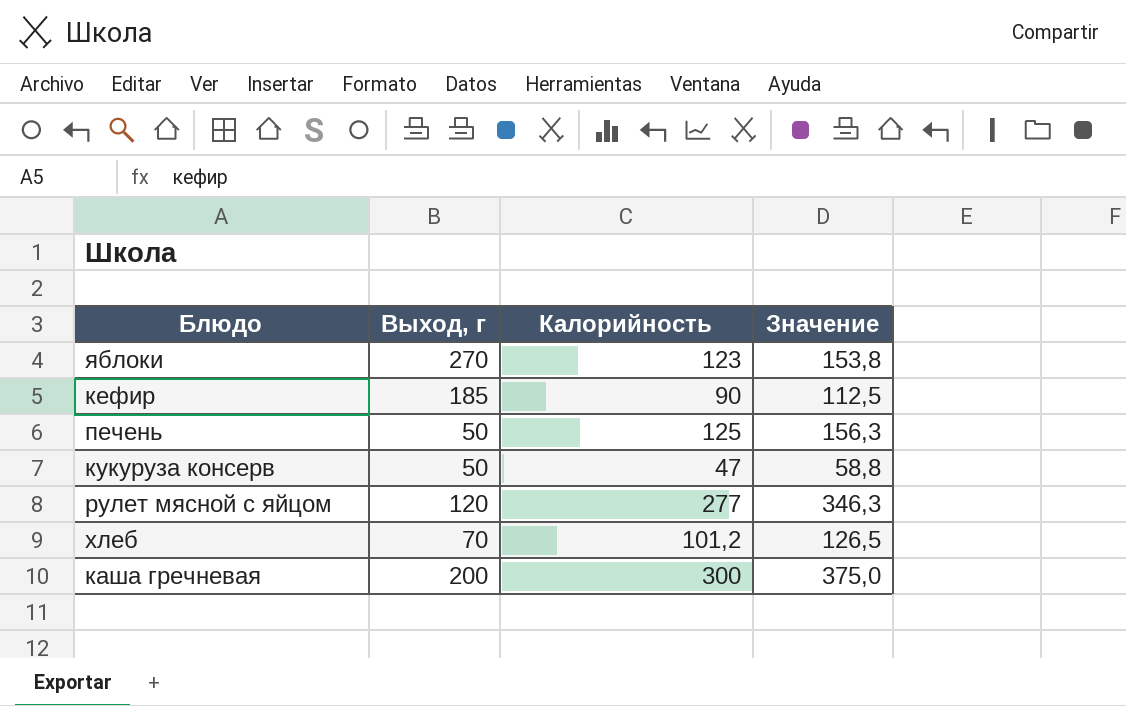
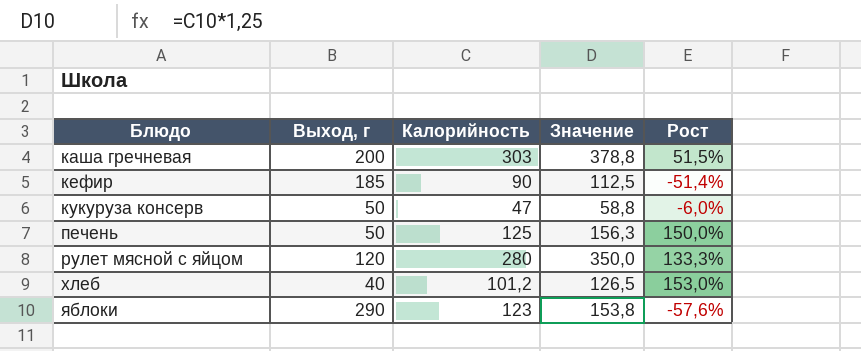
row order: none -> Блюдо ascending
column Рост | formula: none -> ([Калорийность] - [Выход, г]) / [Выход, г]
каша гречневая | Калорийность: 300 -> 303
каша гречневая | Значение: 375,0 -> 378,8
рулет мясной с яйцом | Калорийность: 277 -> 280
рулет мясной с яйцом | Значение: 346,3 -> 350,0
хлеб | Выход, г: 70 -> 40
яблоки | Выход, г: 270 -> 290

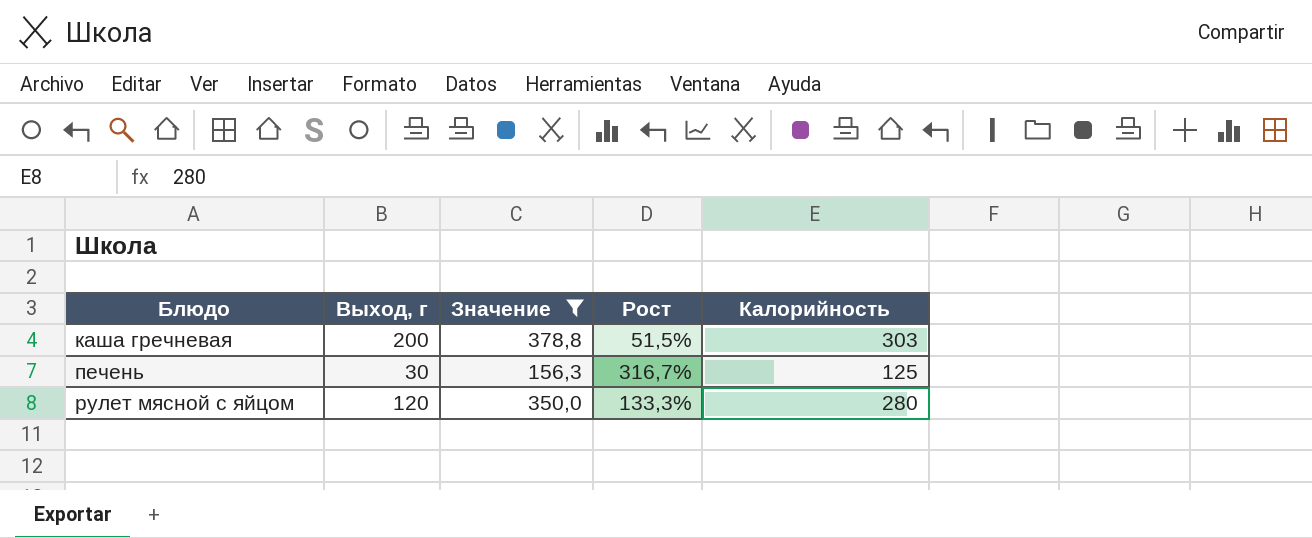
filter: none -> Значение >= 156,3
column Калорийность | position: 3 -> 5
печень | Выход, г: 50 -> 30
печень | Рост: 150,0% -> 316,7%

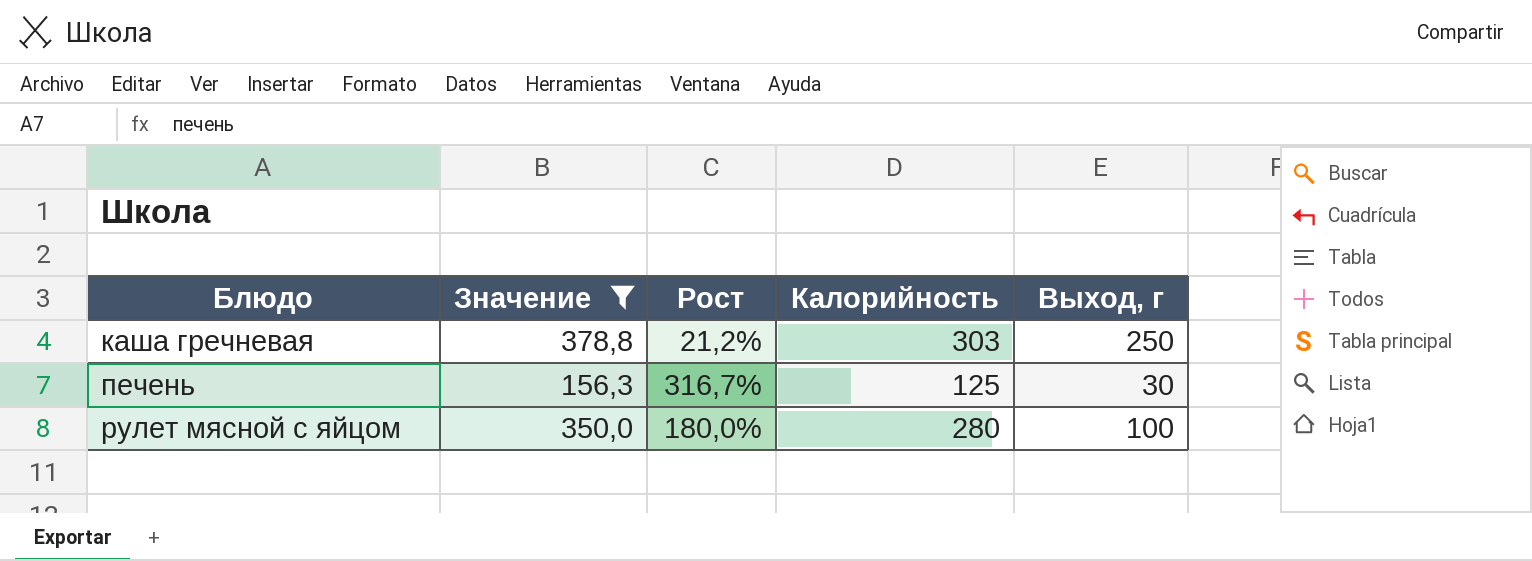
column Выход, г | position: 2 -> 5
каша гречневая | Рост: 51,5% -> 21,2%
каша гречневая | Выход, г: 200 -> 250
рулет мясной с яйцом | Рост: 133,3% -> 180,0%
рулет мясной с яйцом | Выход, г: 120 -> 100

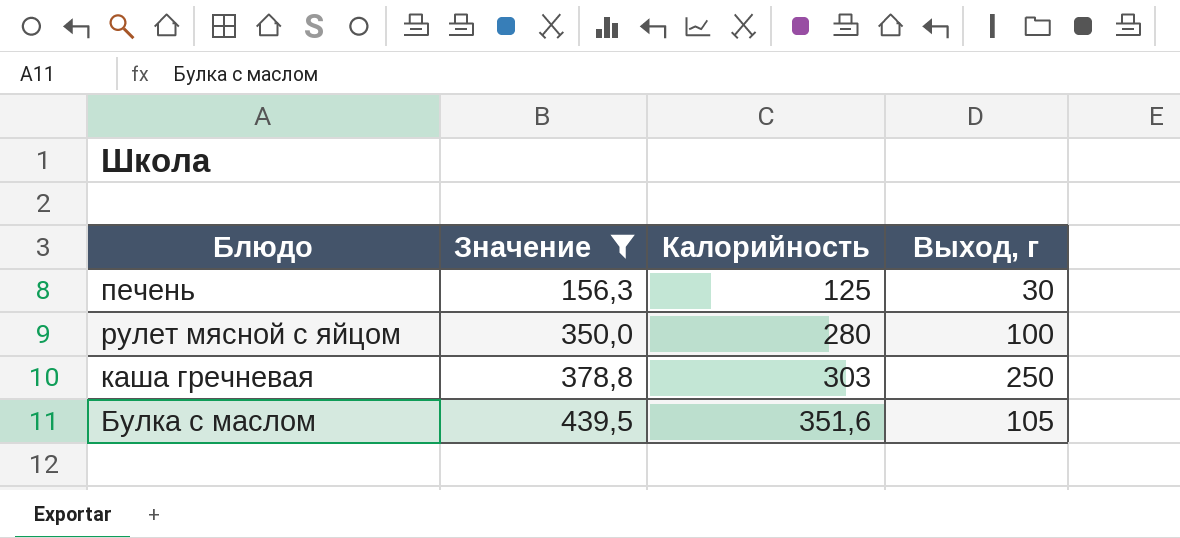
row order: Блюдо ascending -> Значение ascending
column Рост | formula: ([Калорийность] - [Выход, г]) / [Выход, г] -> none
row Булка с маслом: none -> 439,5 | 351,6 | 105

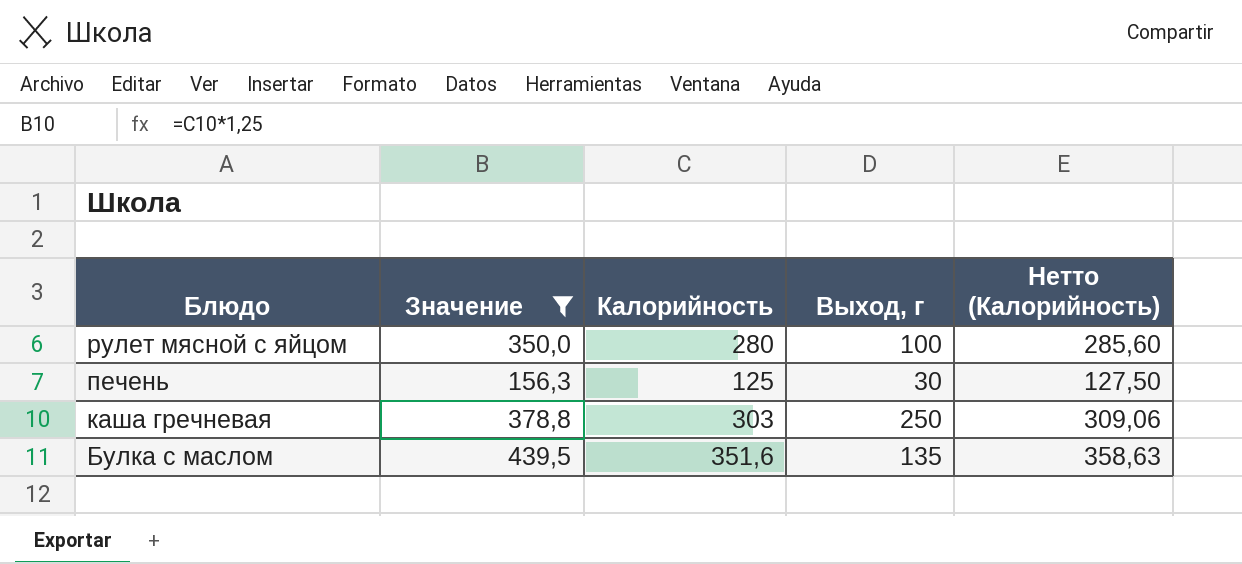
row order: Значение ascending -> Блюдо descending
column Нетто (Калорийность) | formula: none -> [Калорийность] * 1,02
Булка с маслом | Выход, г: 105 -> 135

